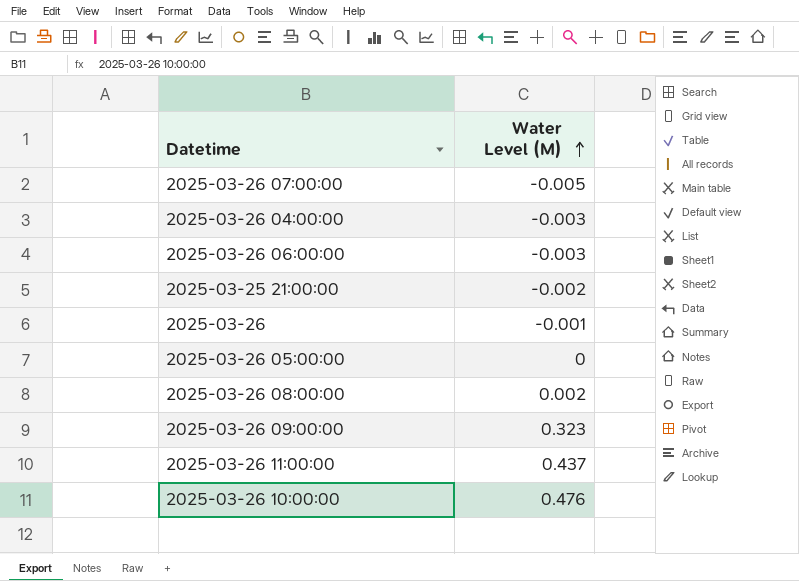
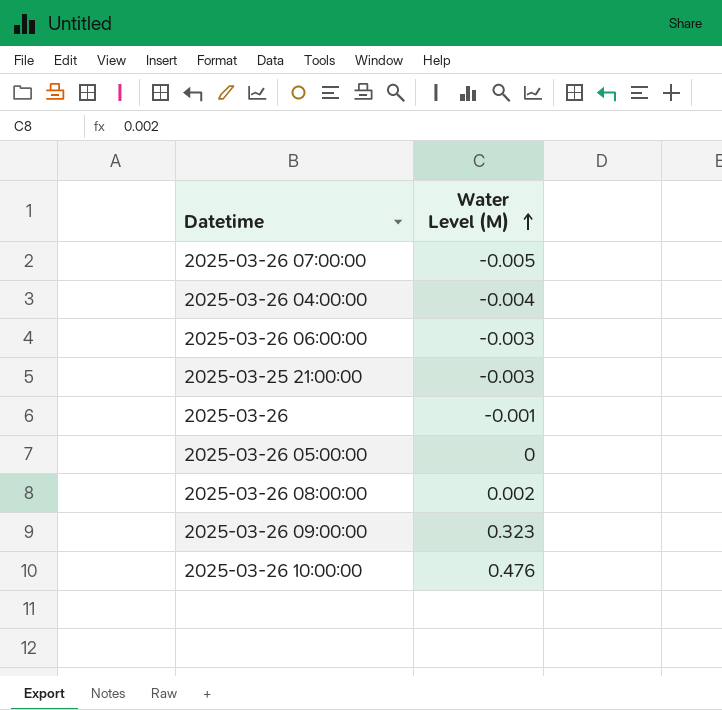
row 2025-03-26 11:00:00: 0.437 -> none
2025-03-26 04:00:00 | Water Level (M): -0.003 -> -0.004
2025-03-25 21:00:00 | Water Level (M): -0.002 -> -0.003

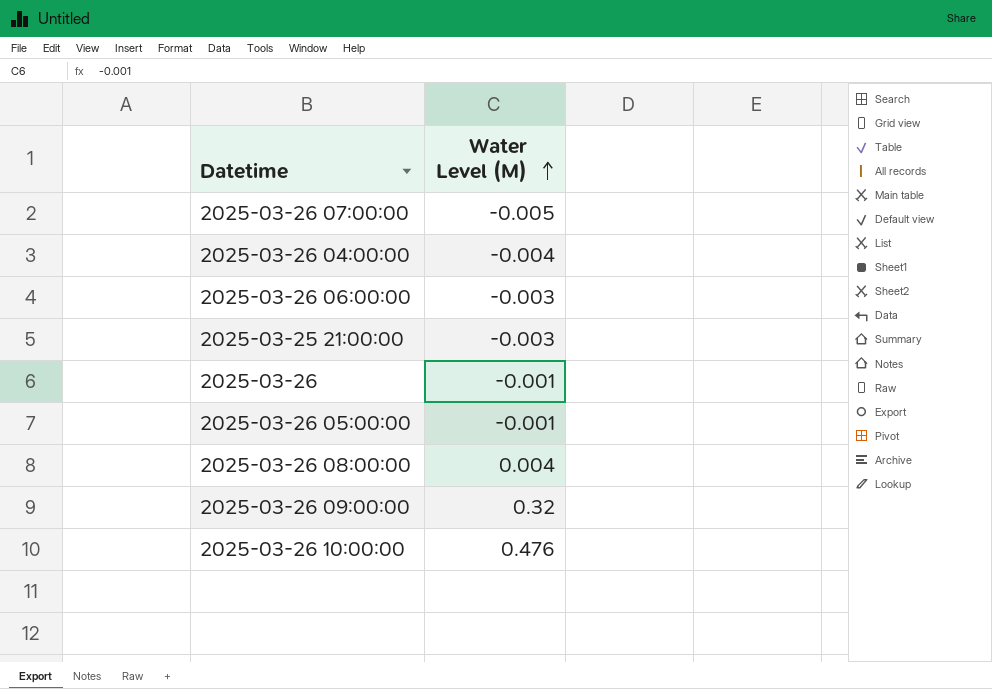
2025-03-26 05:00:00 | Water Level (M): 0 -> -0.001
2025-03-26 08:00:00 | Water Level (M): 0.002 -> 0.004
2025-03-26 09:00:00 | Water Level (M): 0.323 -> 0.32

